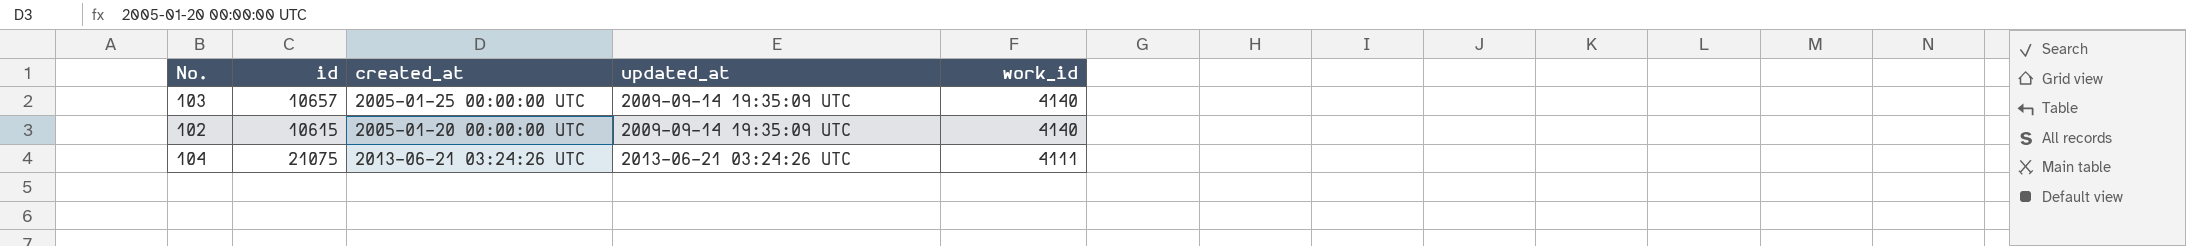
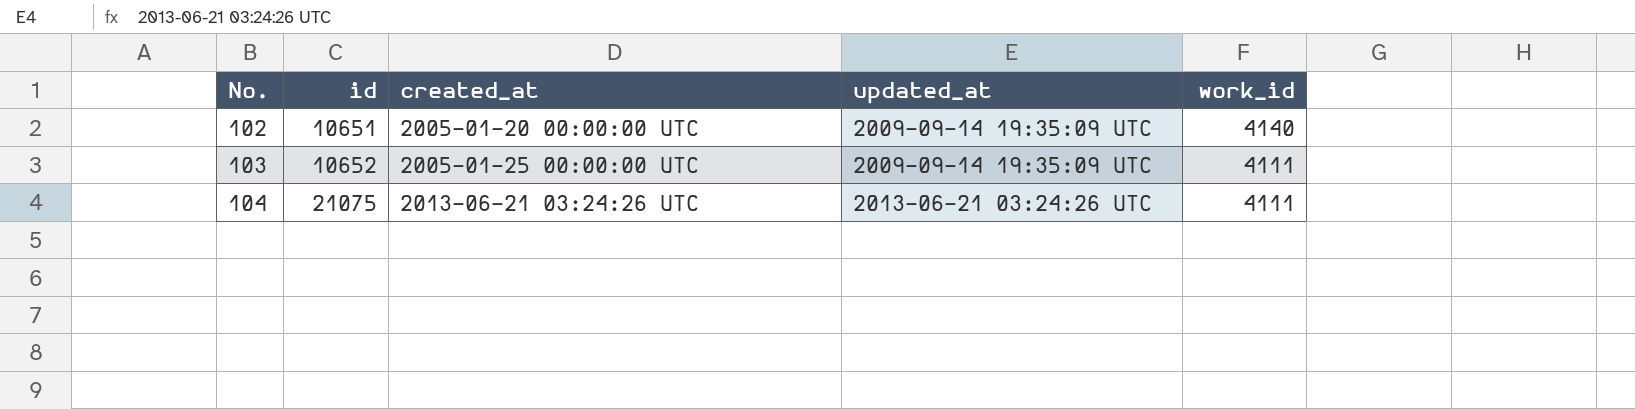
row order: updated_at ascending -> No. ascending
102 | id: 10615 -> 10651
103 | id: 10657 -> 10652
103 | work_id: 4140 -> 4111

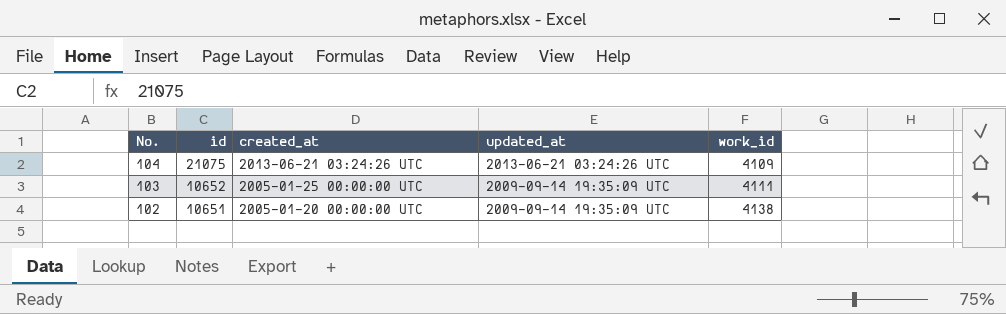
row order: No. ascending -> No. descending
104 | work_id: 4111 -> 4109
102 | work_id: 4140 -> 4138

